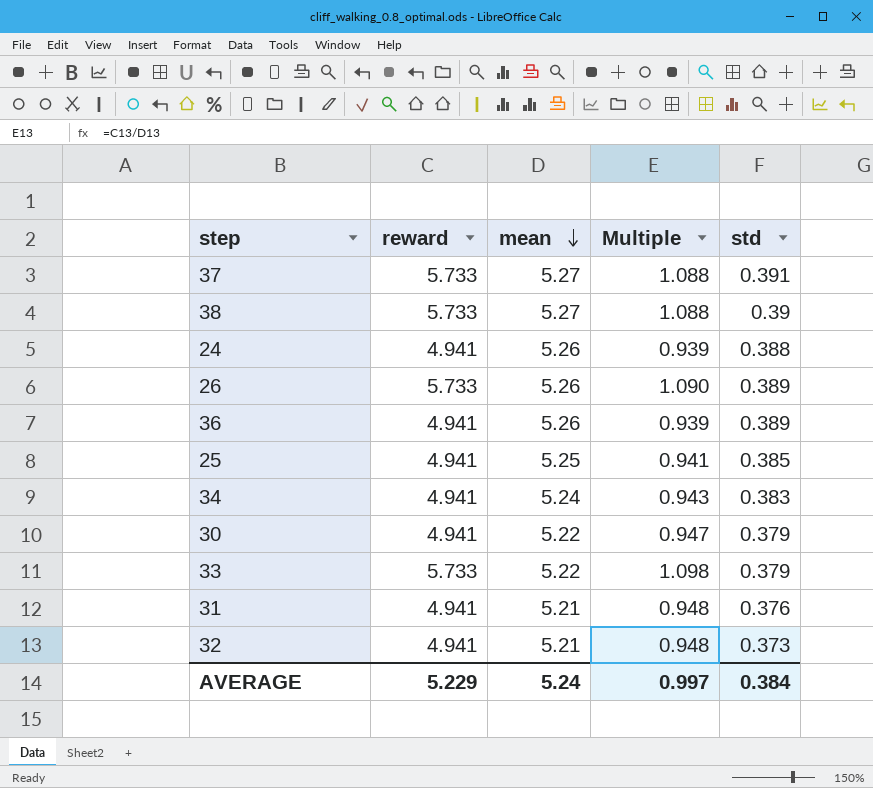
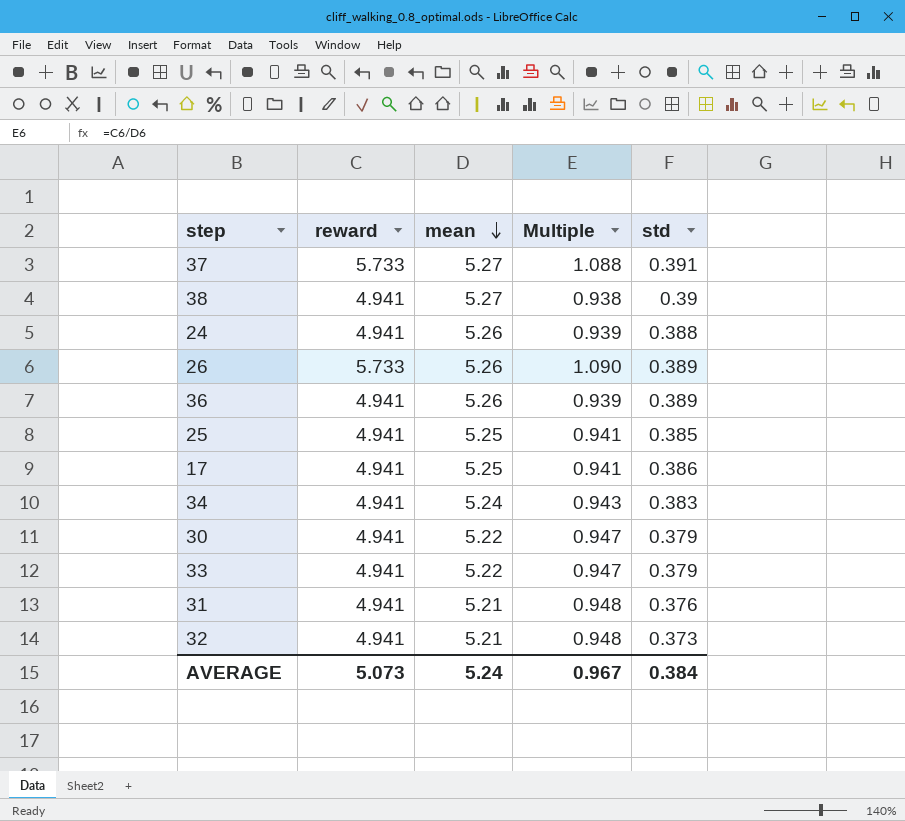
38 | reward: 5.733 -> 4.941
38 | Multiple: 1.088 -> 0.938
row 17: none -> 4.941 | 5.25 | 0.941 | 0.386
33 | reward: 5.733 -> 4.941
33 | Multiple: 1.098 -> 0.947
AVERAGE | reward: 5.229 -> 5.073
AVERAGE | Multiple: 0.997 -> 0.967

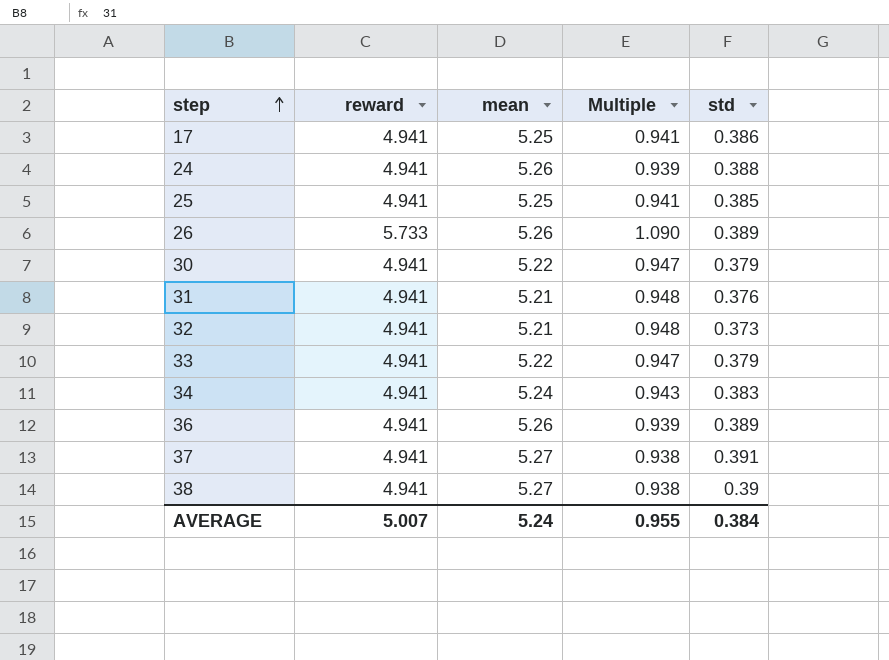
row order: mean descending -> step ascending
37 | reward: 5.733 -> 4.941
37 | Multiple: 1.088 -> 0.938
AVERAGE | reward: 5.073 -> 5.007
AVERAGE | Multiple: 0.967 -> 0.955

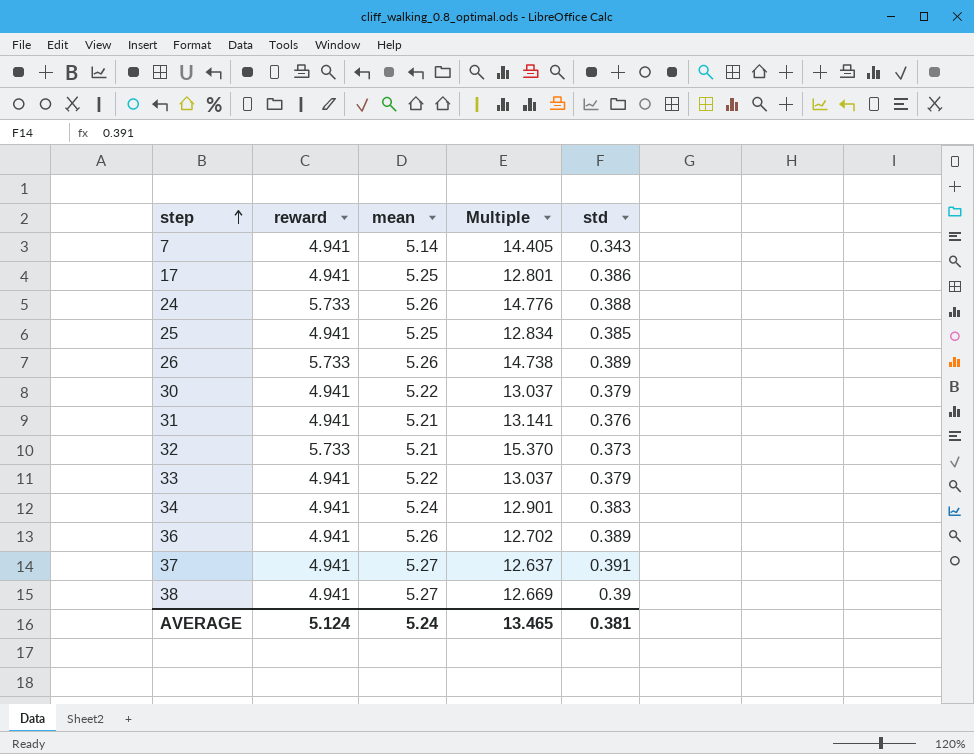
column Multiple | formula: [reward] / [mean] -> [reward] / [std]
row 7: none -> 4.941 | 5.14 | 14.405 | 0.343
24 | reward: 4.941 -> 5.733
32 | reward: 4.941 -> 5.733
AVERAGE | reward: 5.007 -> 5.124
AVERAGE | Multiple: 0.955 -> 13.465
AVERAGE | std: 0.384 -> 0.381

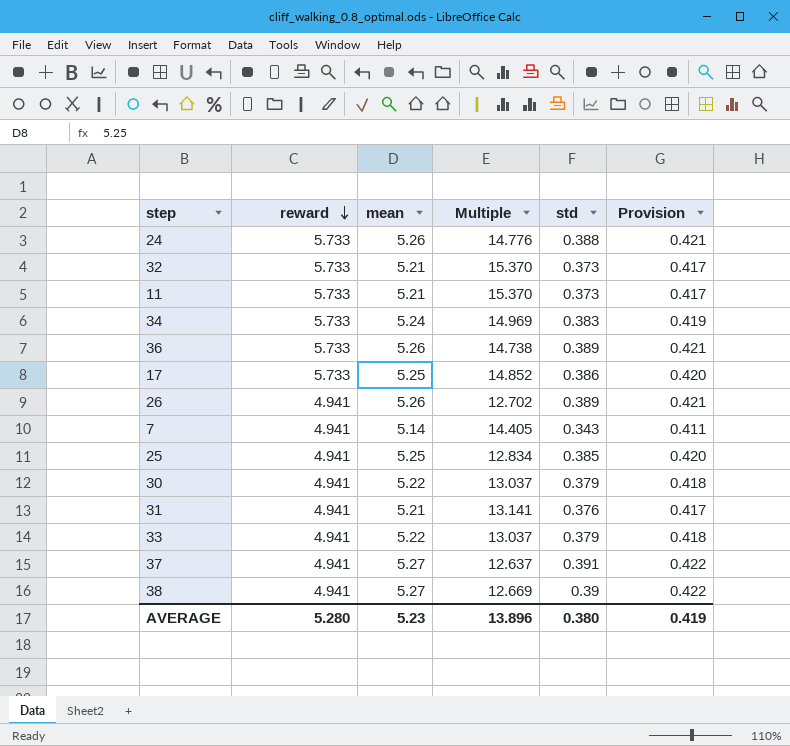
row order: step ascending -> reward descending
column Provision | formula: none -> [mean] * 0.08
row 11: none -> 5.733 | 5.21 | 15.370 | 0.373 | 0.417
34 | reward: 4.941 -> 5.733
34 | Multiple: 12.901 -> 14.969
36 | reward: 4.941 -> 5.733
36 | Multiple: 12.702 -> 14.738
17 | reward: 4.941 -> 5.733
17 | Multiple: 12.801 -> 14.852
26 | reward: 5.733 -> 4.941
26 | Multiple: 14.738 -> 12.702
AVERAGE | reward: 5.124 -> 5.280
AVERAGE | mean: 5.24 -> 5.23
AVERAGE | Multiple: 13.465 -> 13.896
AVERAGE | std: 0.381 -> 0.380

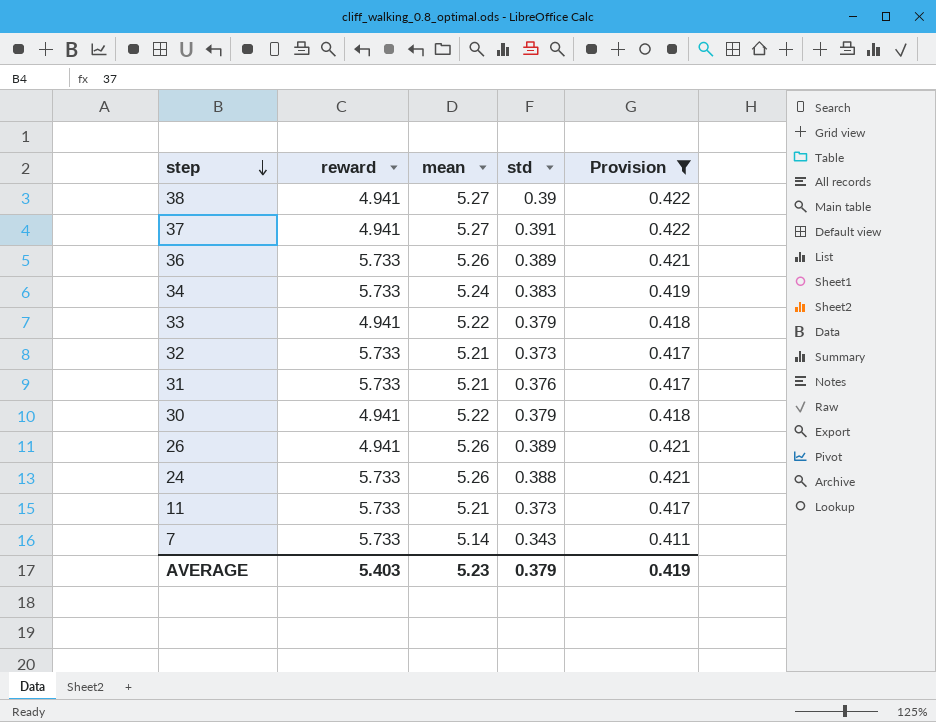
filter: none -> Provision != 0.420
row order: reward descending -> step descending
column Multiple | formula: [reward] / [std] -> none
31 | reward: 4.941 -> 5.733
7 | reward: 4.941 -> 5.733
AVERAGE | reward: 5.280 -> 5.403
AVERAGE | std: 0.380 -> 0.379

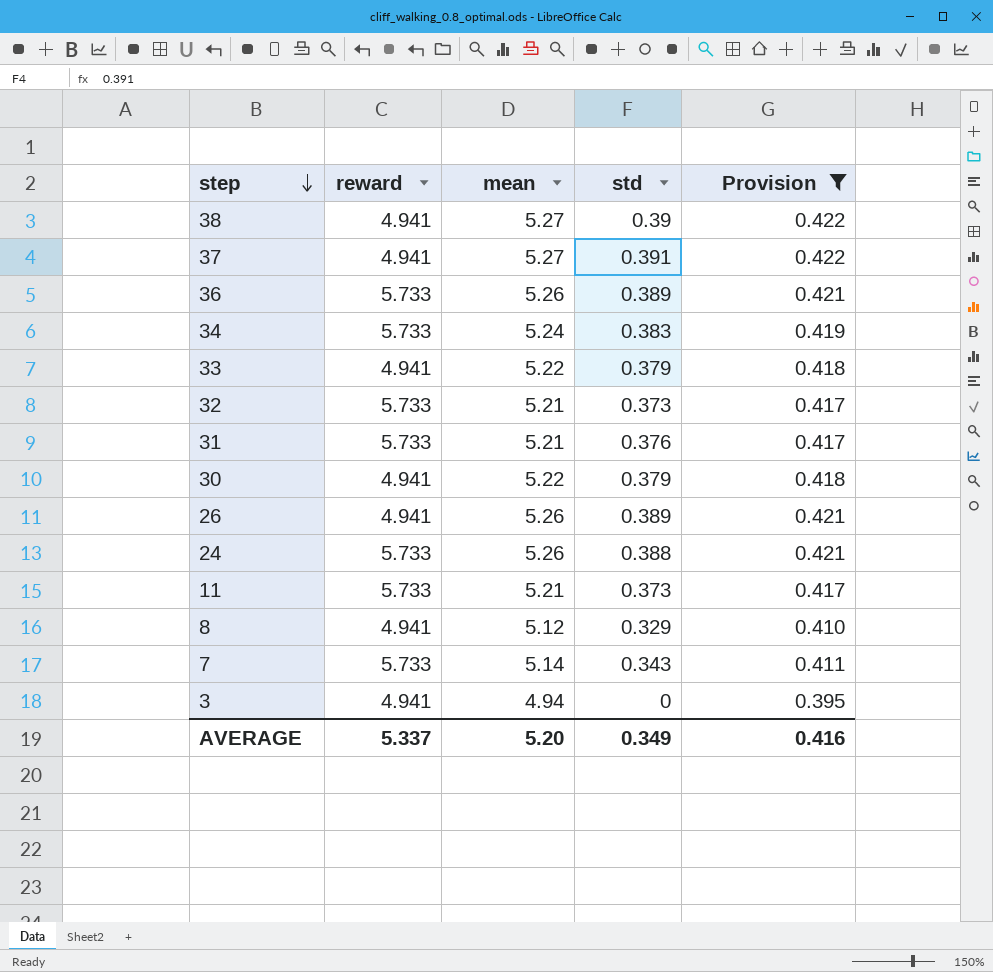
row 8: none -> 4.941 | 5.12 | 0.329 | 0.410
row 3: none -> 4.941 | 4.94 | 0 | 0.395
AVERAGE | reward: 5.403 -> 5.337
AVERAGE | mean: 5.23 -> 5.20
AVERAGE | std: 0.379 -> 0.349
AVERAGE | Provision: 0.419 -> 0.416

